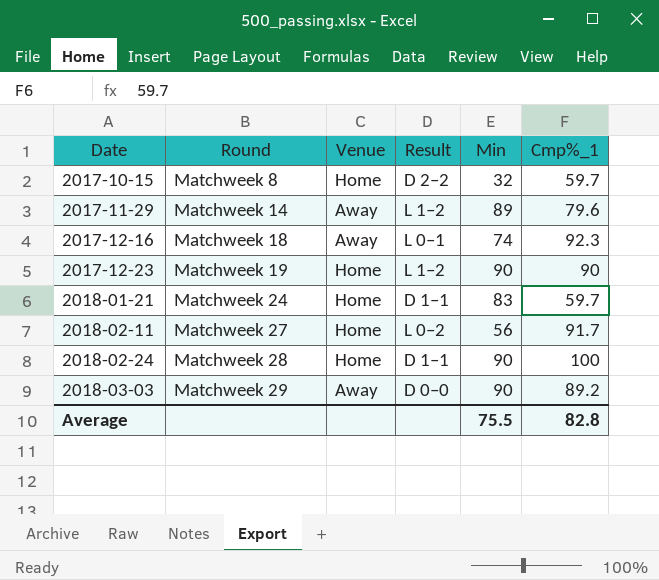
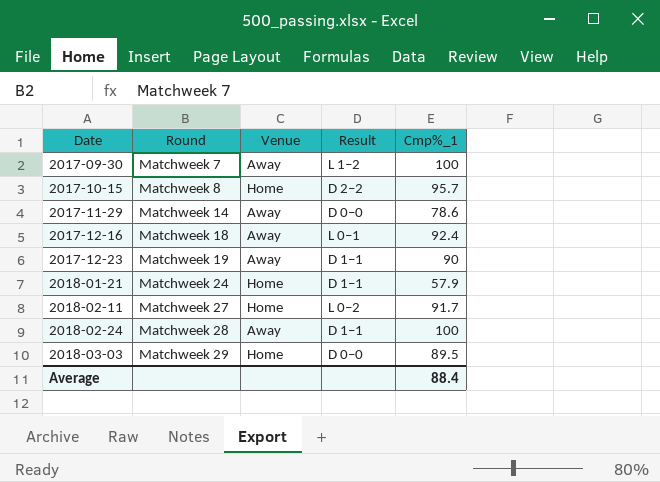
column Min | position: 5 -> none
row 2017-09-30: none -> Matchweek 7 | Away | L 1–2 | 100
2017-10-15 | Cmp%_1: 59.7 -> 95.7
2017-11-29 | Result: L 1–2 -> D 0–0
2017-11-29 | Cmp%_1: 79.6 -> 78.6
2017-12-16 | Cmp%_1: 92.3 -> 92.4
2017-12-23 | Venue: Home -> Away
2017-12-23 | Result: L 1–2 -> D 1–1
2018-01-21 | Cmp%_1: 59.7 -> 57.9
2018-02-24 | Venue: Home -> Away
2018-03-03 | Venue: Away -> Home
2018-03-03 | Cmp%_1: 89.2 -> 89.5
Average | Cmp%_1: 82.8 -> 88.4

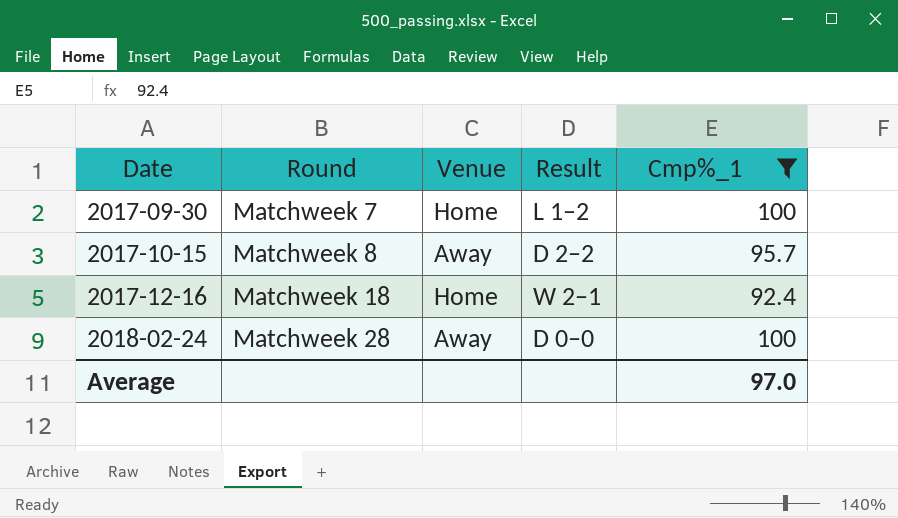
filter: none -> Cmp%_1 >= 92.4
2017-09-30 | Venue: Away -> Home
2017-10-15 | Venue: Home -> Away
2017-12-16 | Venue: Away -> Home
2017-12-16 | Result: L 0–1 -> W 2–1
2018-02-24 | Result: D 1–1 -> D 0–0
Average | Cmp%_1: 88.4 -> 97.0

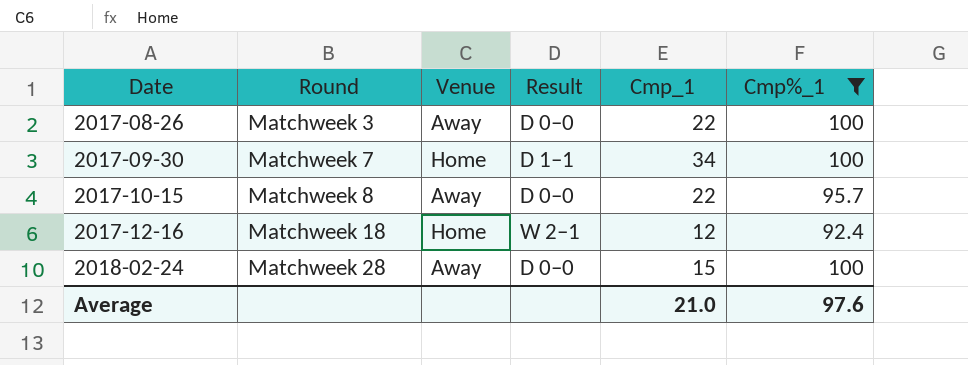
column Cmp_1 | position: none -> 5
row 2017-08-26: none -> Matchweek 3 | Away | D 0–0 | 22 | 100
2017-09-30 | Result: L 1–2 -> D 1–1
2017-10-15 | Result: D 2–2 -> D 0–0
Average | Cmp%_1: 97.0 -> 97.6

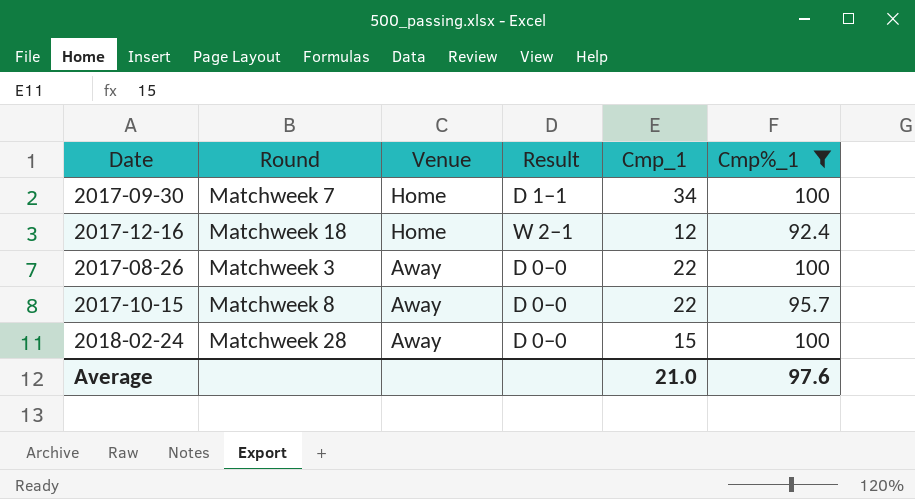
row order: Date ascending -> Venue descending

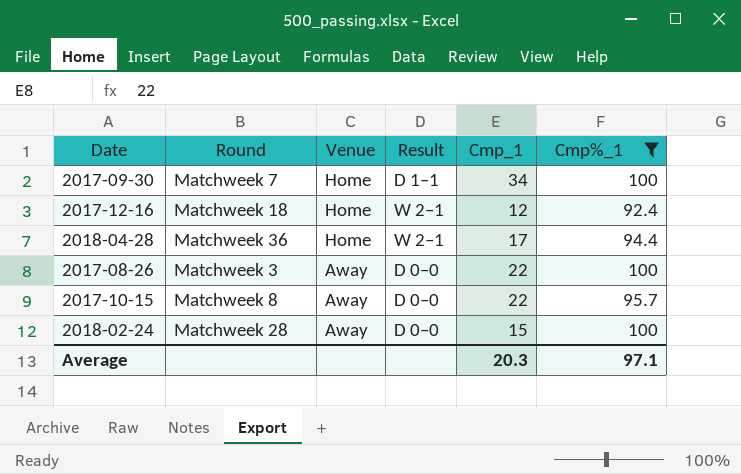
row 2018-04-28: none -> Matchweek 36 | Home | W 2–1 | 17 | 94.4
Average | Cmp_1: 21.0 -> 20.3
Average | Cmp%_1: 97.6 -> 97.1

